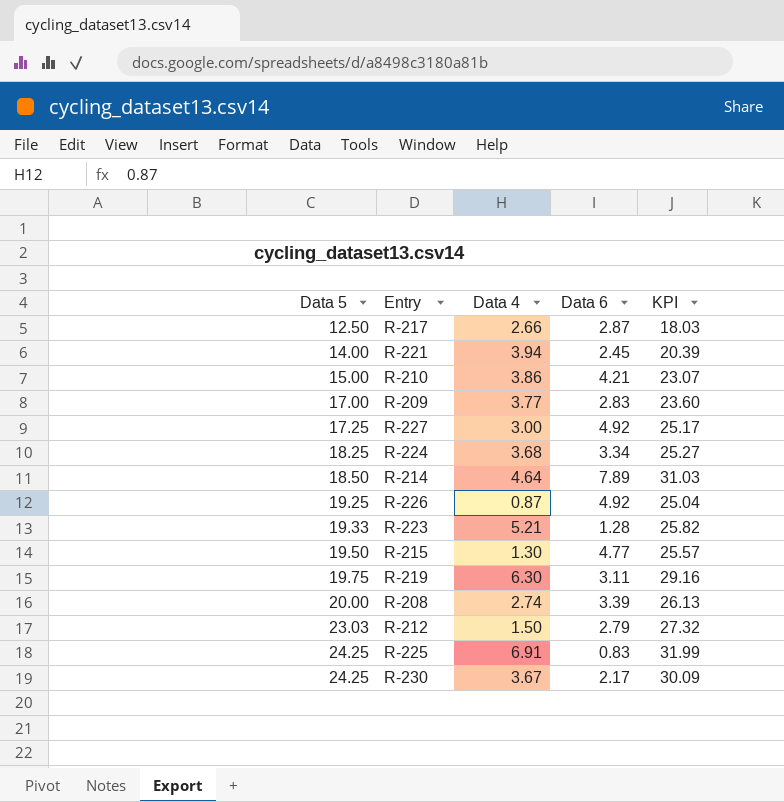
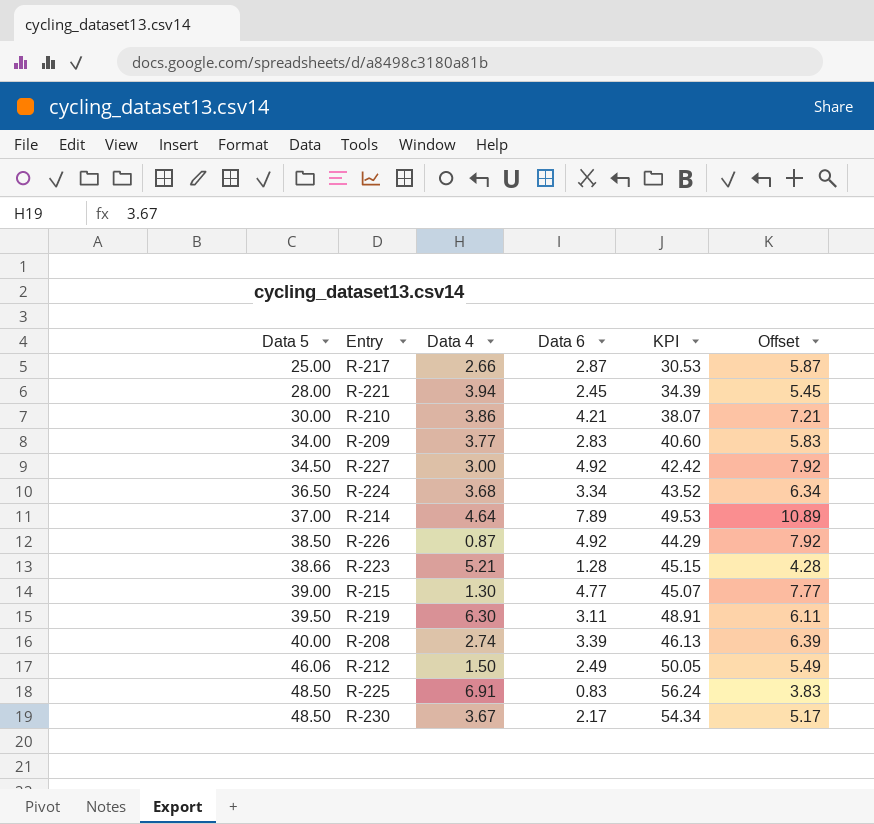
column Offset | formula: none -> [Data 6] + 3
R-217 | Data 5: 12.50 -> 25.00
R-217 | KPI: 18.03 -> 30.53
R-221 | Data 5: 14.00 -> 28.00
R-221 | KPI: 20.39 -> 34.39
R-210 | Data 5: 15.00 -> 30.00
R-210 | KPI: 23.07 -> 38.07
R-209 | Data 5: 17.00 -> 34.00
R-209 | KPI: 23.60 -> 40.60
R-227 | Data 5: 17.25 -> 34.50
R-227 | KPI: 25.17 -> 42.42
R-224 | Data 5: 18.25 -> 36.50
R-224 | KPI: 25.27 -> 43.52
R-214 | Data 5: 18.50 -> 37.00
R-214 | KPI: 31.03 -> 49.53
R-226 | Data 5: 19.25 -> 38.50
R-226 | KPI: 25.04 -> 44.29
R-223 | Data 5: 19.33 -> 38.66
R-223 | KPI: 25.82 -> 45.15
R-215 | Data 5: 19.50 -> 39.00
R-215 | KPI: 25.57 -> 45.07
R-219 | Data 5: 19.75 -> 39.50
R-219 | KPI: 29.16 -> 48.91
R-208 | Data 5: 20.00 -> 40.00
R-208 | KPI: 26.13 -> 46.13
R-212 | Data 5: 23.03 -> 46.06
R-212 | Data 6: 2.79 -> 2.49
R-212 | KPI: 27.32 -> 50.05
R-225 | Data 5: 24.25 -> 48.50
R-225 | KPI: 31.99 -> 56.24
R-230 | Data 5: 24.25 -> 48.50
R-230 | KPI: 30.09 -> 54.34

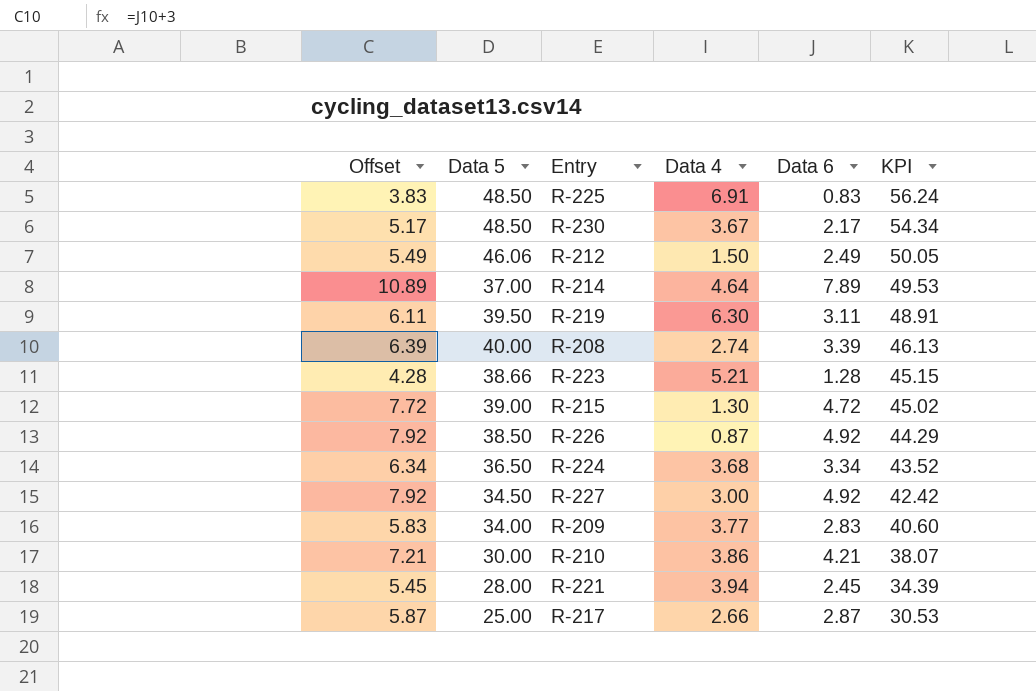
row order: Data 5 ascending -> KPI descending
column Offset | position: 6 -> 1
R-215 | Offset: 7.77 -> 7.72
R-215 | Data 6: 4.77 -> 4.72
R-215 | KPI: 45.07 -> 45.02

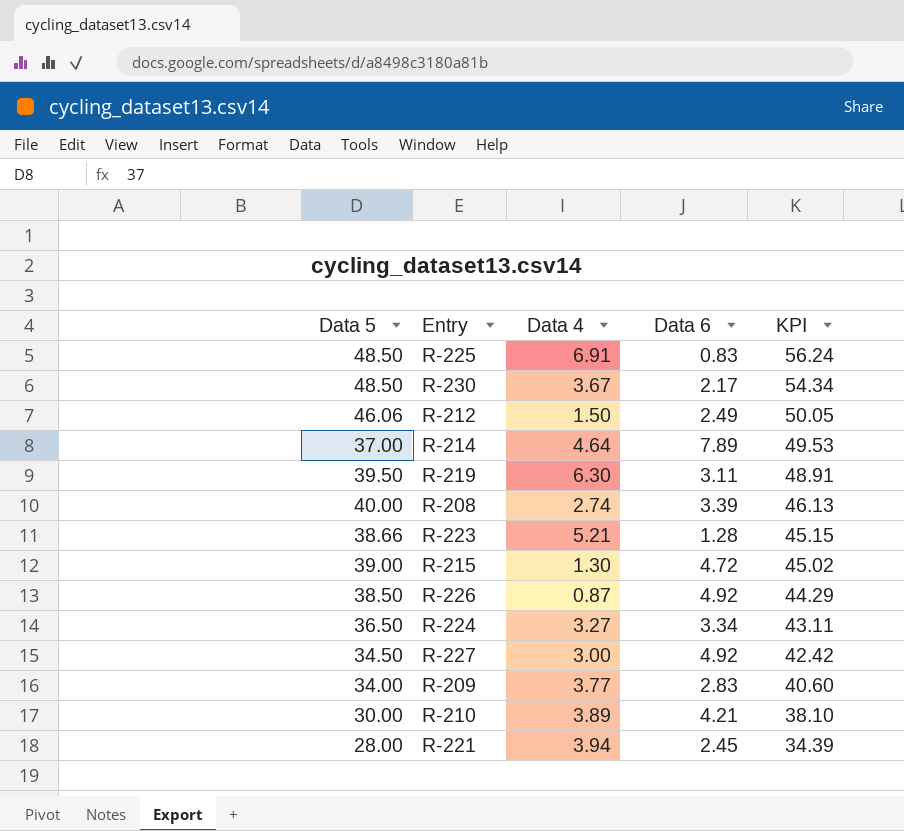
column Offset | formula: [Data 6] + 3 -> none
row R-217: 5.87 | 25.00 | 2.66 | 2.87 | 30.53 -> none
R-224 | Data 4: 3.68 -> 3.27
R-224 | KPI: 43.52 -> 43.11
R-210 | Data 4: 3.86 -> 3.89
R-210 | KPI: 38.07 -> 38.10

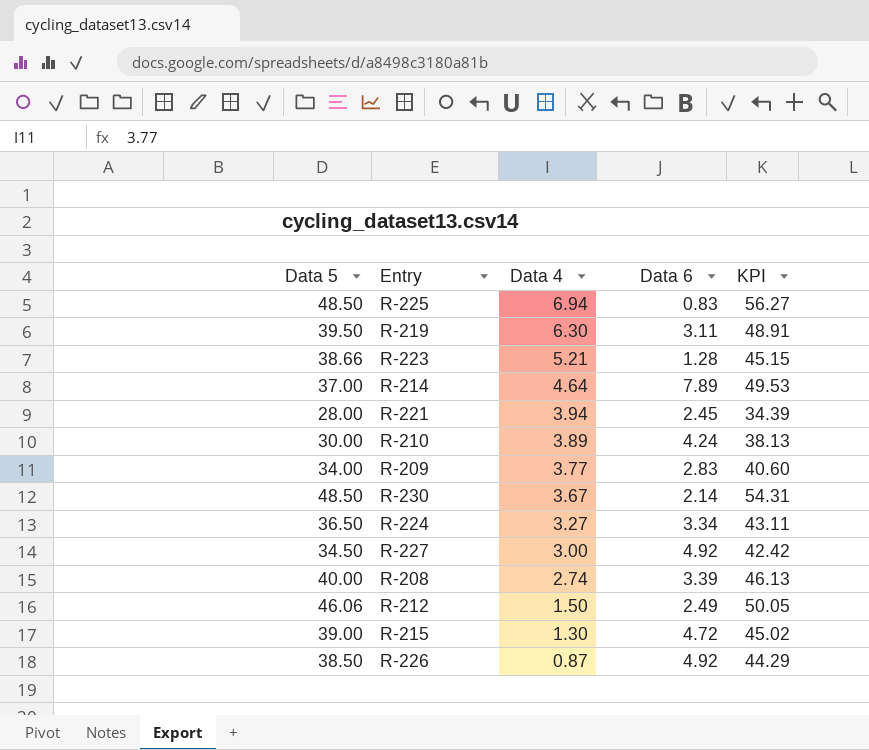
row order: KPI descending -> Data 4 descending
R-225 | Data 4: 6.91 -> 6.94
R-225 | KPI: 56.24 -> 56.27
R-210 | Data 6: 4.21 -> 4.24
R-210 | KPI: 38.10 -> 38.13
R-230 | Data 6: 2.17 -> 2.14
R-230 | KPI: 54.34 -> 54.31

